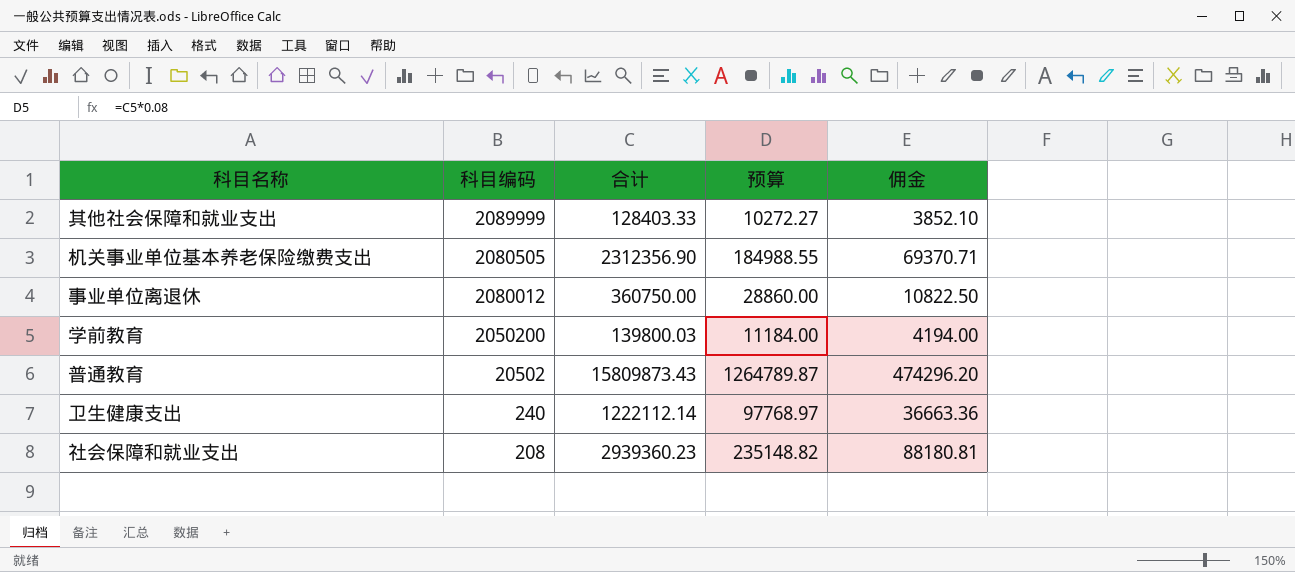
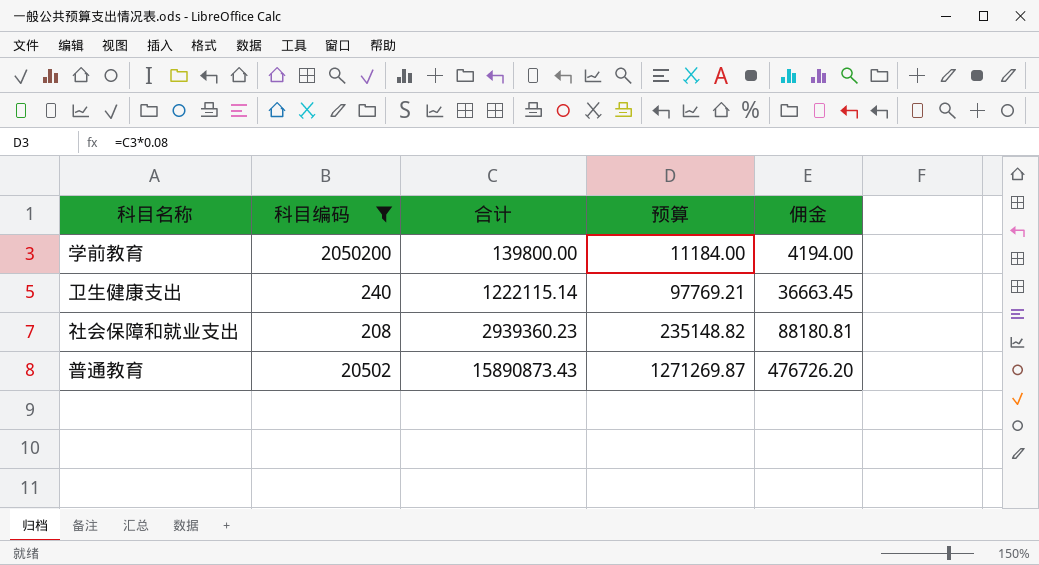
filter: none -> 科目编码 <= 2050200
row order: 科目编码 descending -> 合计 ascending
学前教育 | 合计: 139800.03 -> 139800.00
卫生健康支出 | 合计: 1222112.14 -> 1222115.14
卫生健康支出 | 预算: 97768.97 -> 97769.21
卫生健康支出 | 佣金: 36663.36 -> 36663.45
普通教育 | 合计: 15809873.43 -> 15890873.43
普通教育 | 预算: 1264789.87 -> 1271269.87
普通教育 | 佣金: 474296.20 -> 476726.20

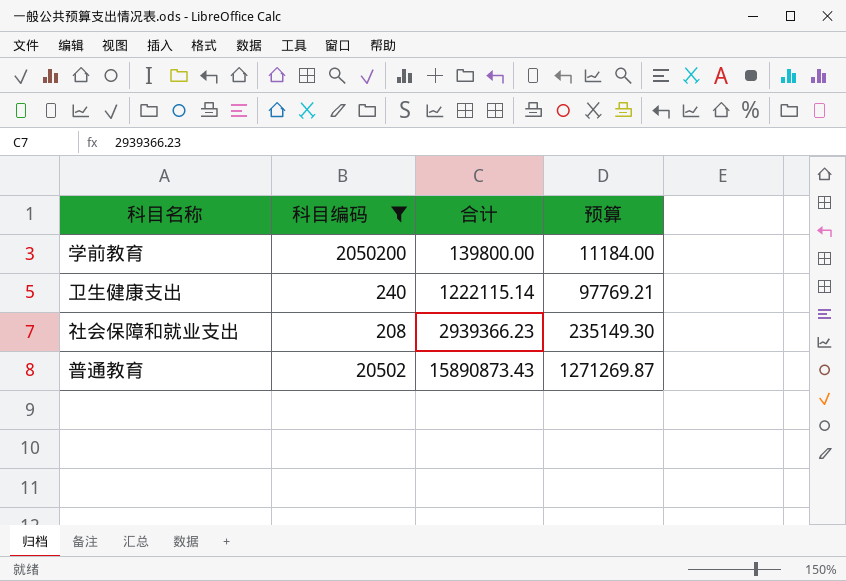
column 佣金 | formula: [合计] * 0.03 -> none
社会保障和就业支出 | 合计: 2939360.23 -> 2939366.23
社会保障和就业支出 | 预算: 235148.82 -> 235149.30

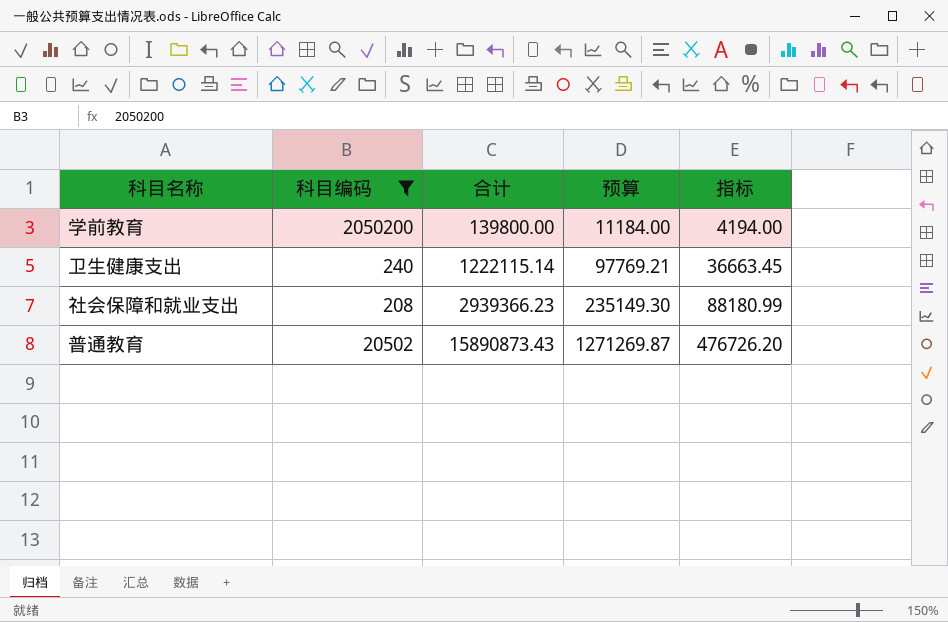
column 指标 | formula: none -> [合计] * 0.03

